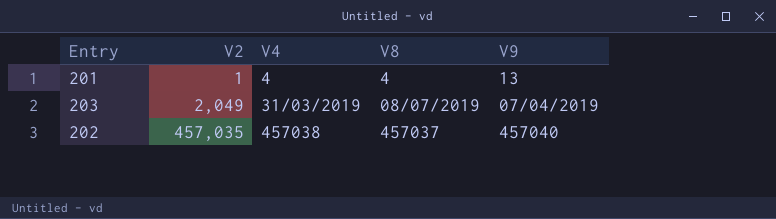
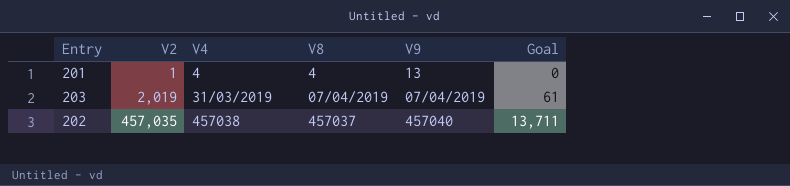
column Goal | formula: none -> [V2] * 0.03
203 | V2: 2,049 -> 2,019
203 | V8: 08/07/2019 -> 07/04/2019

